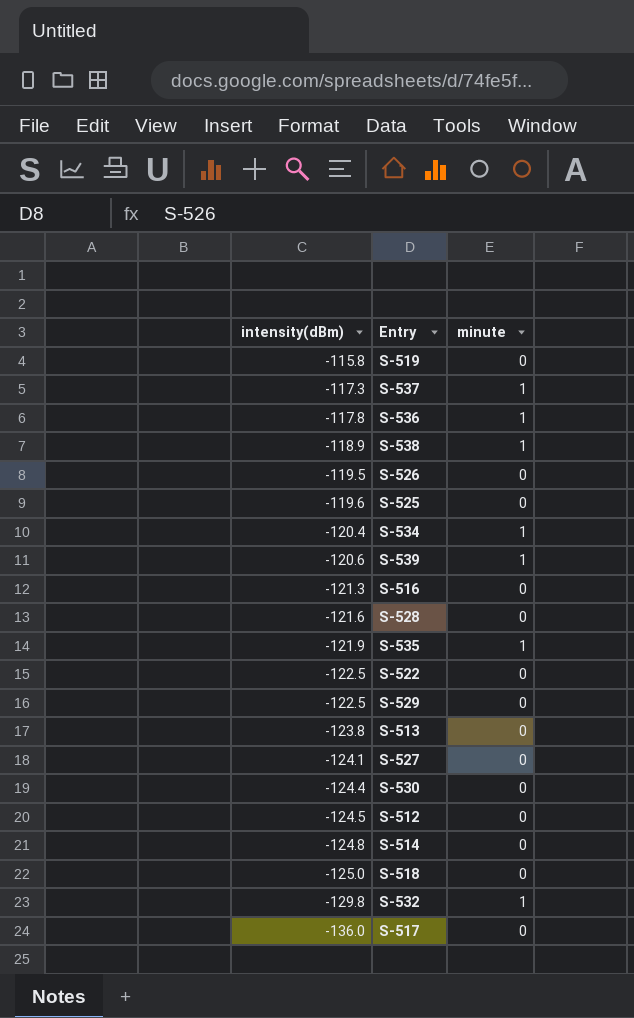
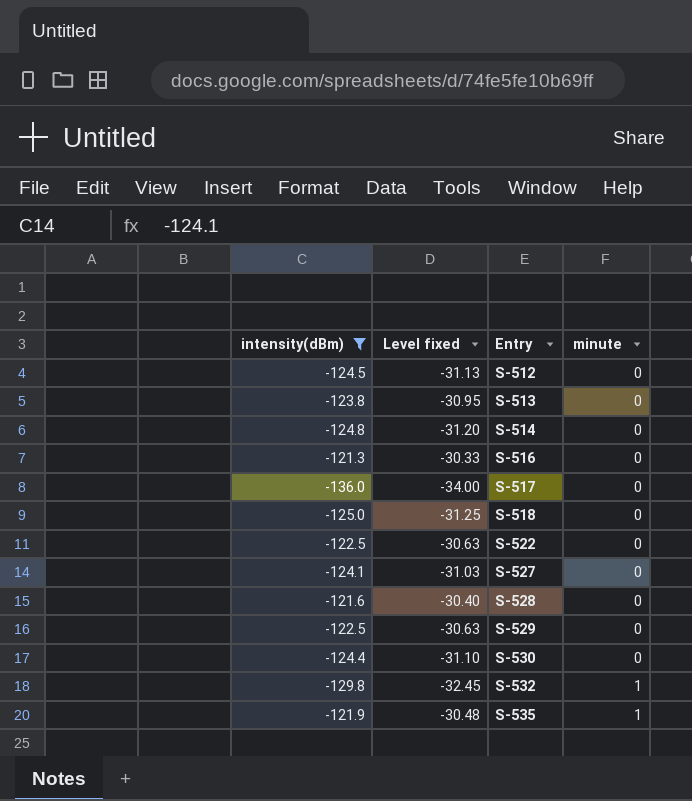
filter: none -> intensity(dBm) <= -121.3
row order: intensity(dBm) descending -> Entry ascending
column Level fixed | formula: none -> [intensity(dBm)] * 0.25

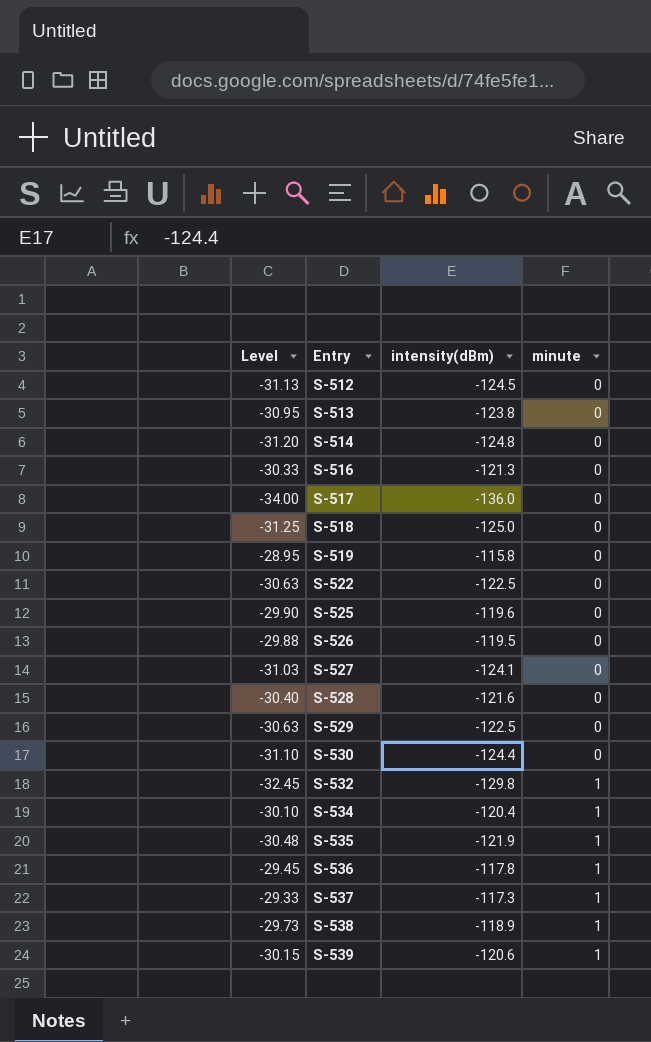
filter: intensity(dBm) <= -121.3 -> none
column name: Level fixed -> Level
column intensity(dBm) | position: 1 -> 3

